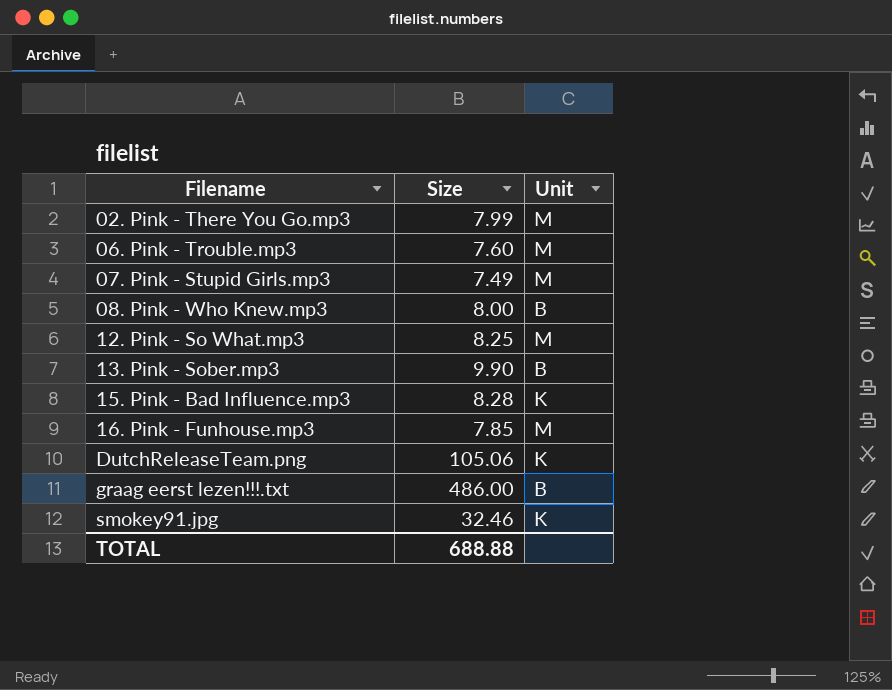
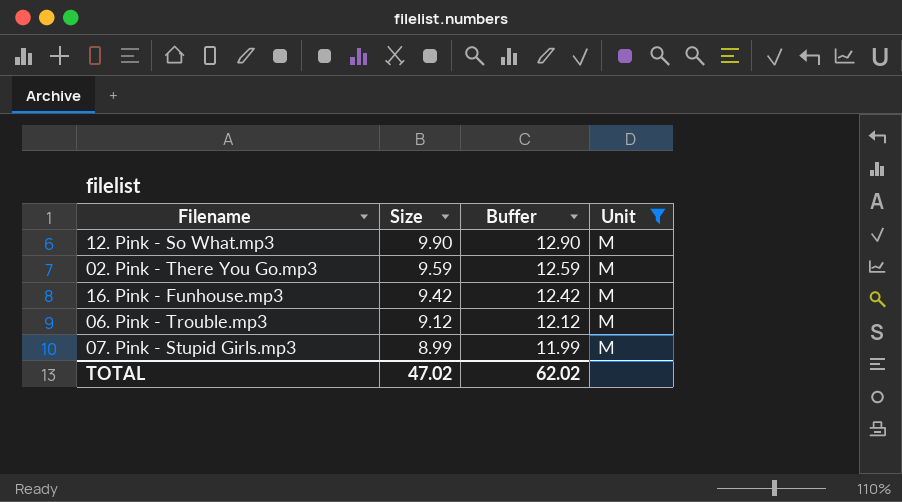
filter: none -> Unit = M
row order: Filename ascending -> Size descending
column Buffer | formula: none -> [Size] + 3
12. Pink - So What.mp3 | Size: 8.25 -> 9.90
02. Pink - There You Go.mp3 | Size: 7.99 -> 9.59
16. Pink - Funhouse.mp3 | Size: 7.85 -> 9.42
06. Pink - Trouble.mp3 | Size: 7.60 -> 9.12
07. Pink - Stupid Girls.mp3 | Size: 7.49 -> 8.99
TOTAL | Size: 688.88 -> 47.02

